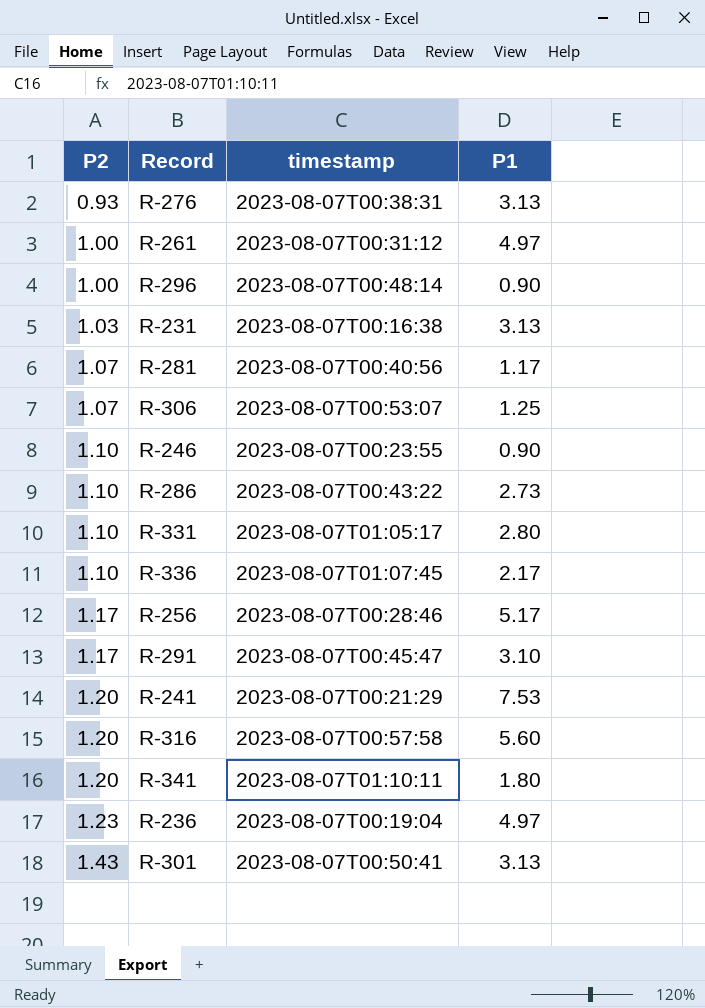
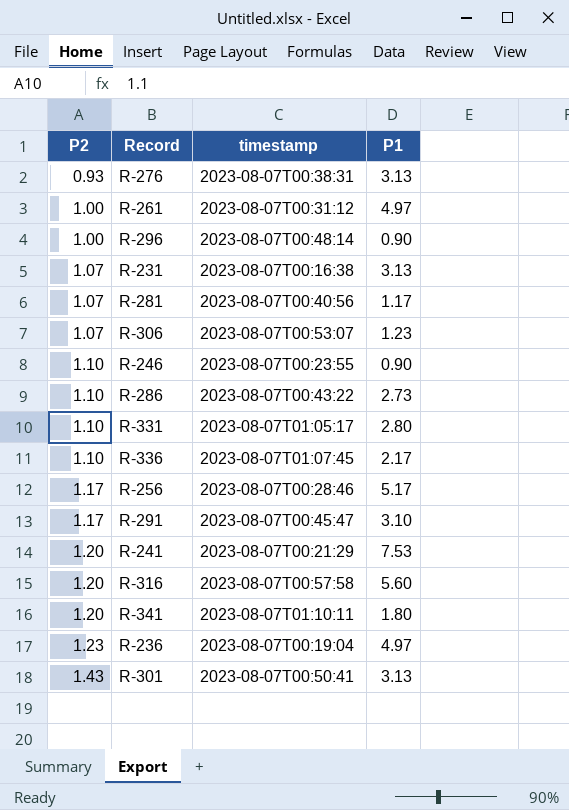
R-231 | P2: 1.03 -> 1.07
R-306 | P1: 1.25 -> 1.23

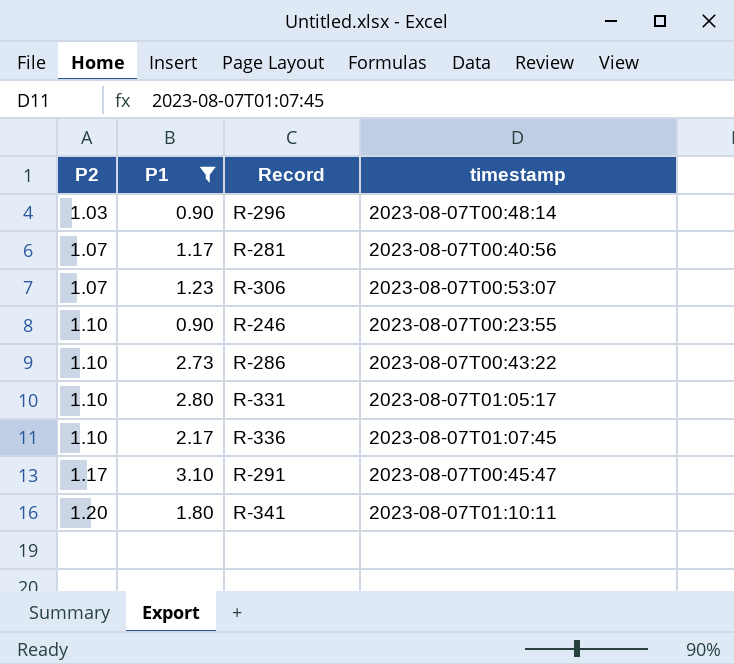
filter: none -> P1 <= 3.10
column P1 | position: 4 -> 2
R-296 | P2: 1.00 -> 1.03

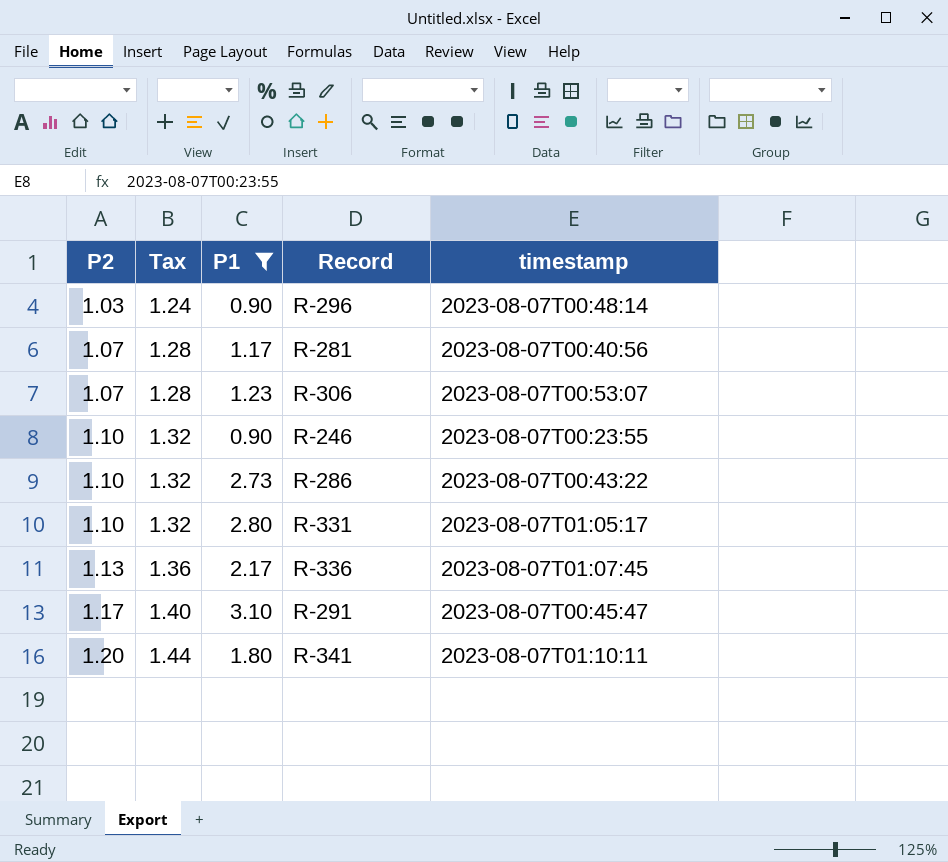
column Tax | formula: none -> [P2] * 1.2
R-336 | P2: 1.10 -> 1.13

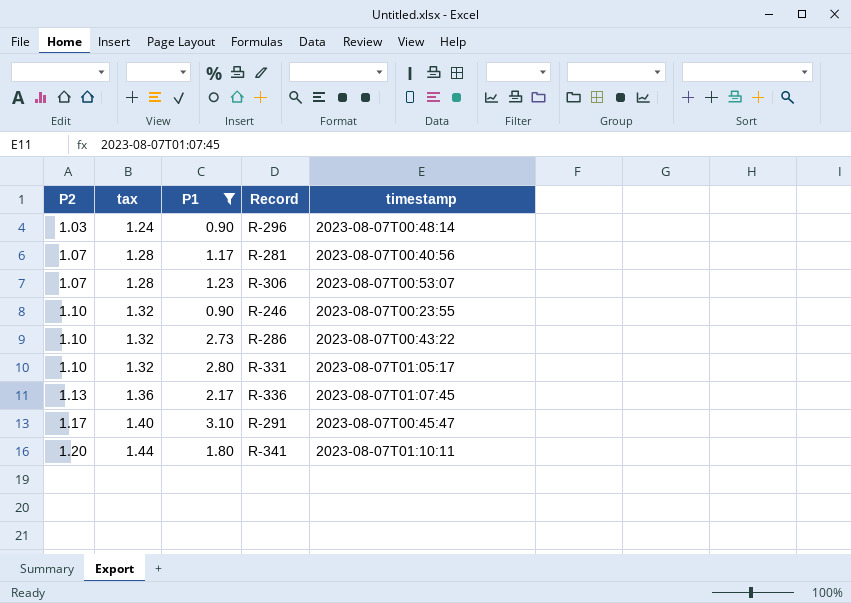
column name: Tax -> tax

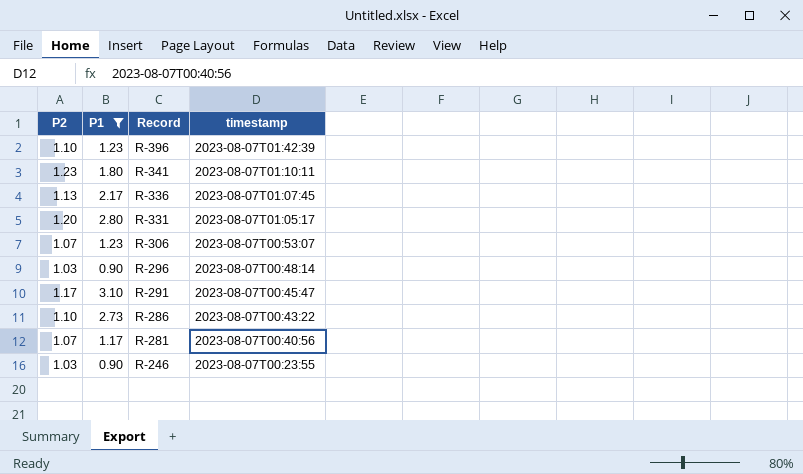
row order: P2 ascending -> Record descending
column tax | formula: [P2] * 1.2 -> none
row R-396: none -> 1.10 | 1.23 | 2023-08-07T01:42:39
R-341 | P2: 1.20 -> 1.23
R-331 | P2: 1.10 -> 1.20
R-246 | P2: 1.10 -> 1.03

